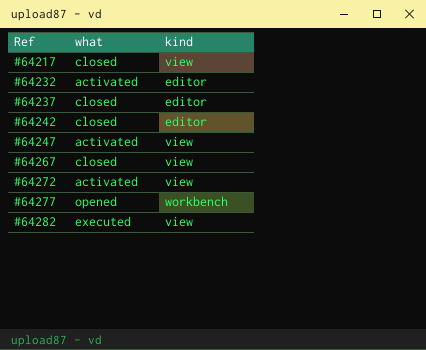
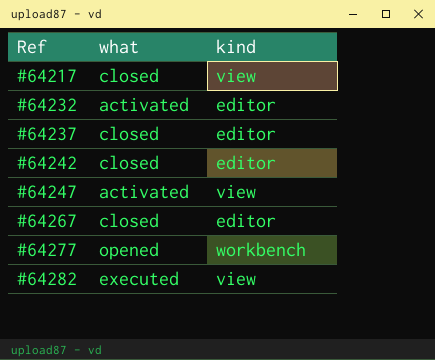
row #64272: activated | view -> none
#64267 | kind: view -> editor

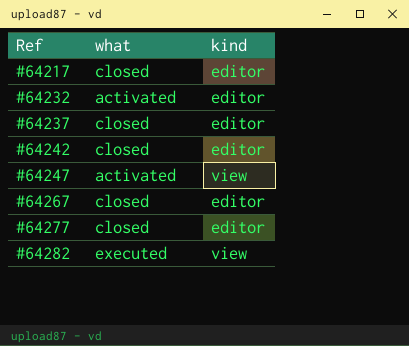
#64217 | kind: view -> editor
#64277 | what: opened -> closed
#64277 | kind: workbench -> editor

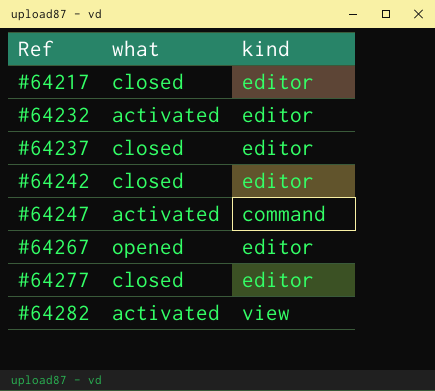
#64247 | kind: view -> command
#64267 | what: closed -> opened
#64282 | what: executed -> activated

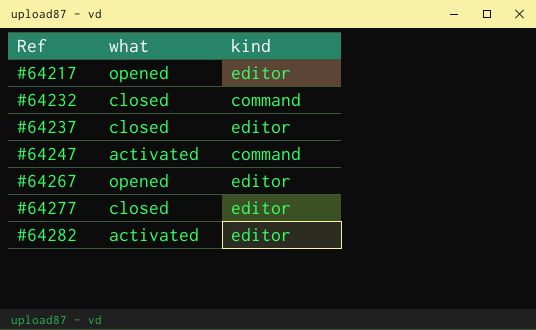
row #64242: closed | editor -> none
#64217 | what: closed -> opened
#64232 | what: activated -> closed
#64232 | kind: editor -> command
#64282 | kind: view -> editor

